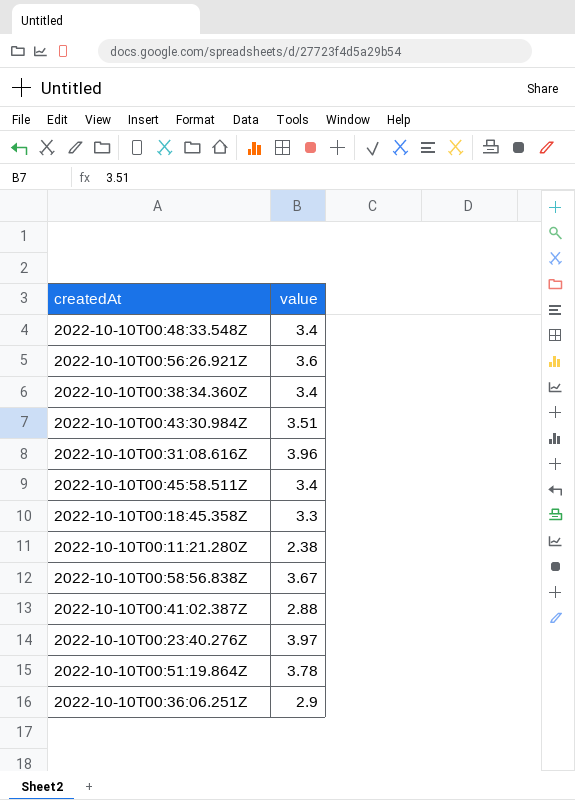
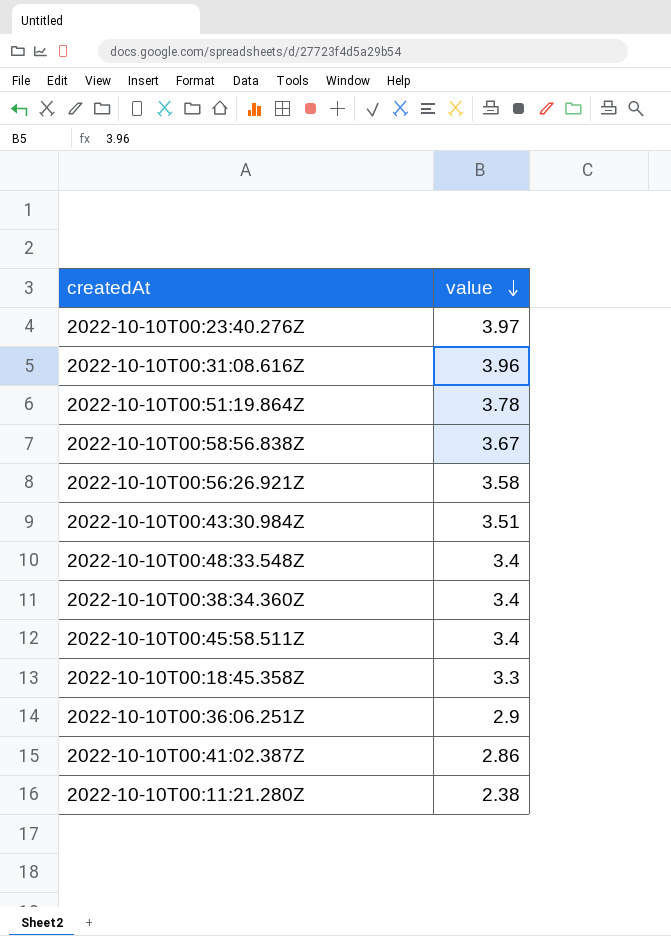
row order: none -> value descending
2022-10-10T00:56:26.921Z | value: 3.6 -> 3.58
2022-10-10T00:41:02.387Z | value: 2.88 -> 2.86

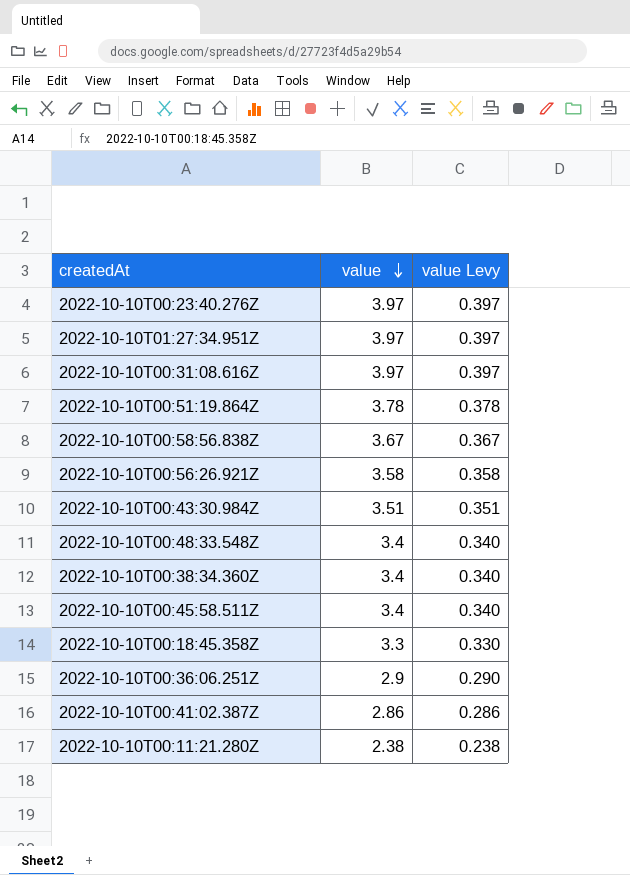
column value Levy | formula: none -> [value] * 0.1
row 2022-10-10T01:27:34.951Z: none -> 3.97 | 0.397
2022-10-10T00:31:08.616Z | value: 3.96 -> 3.97

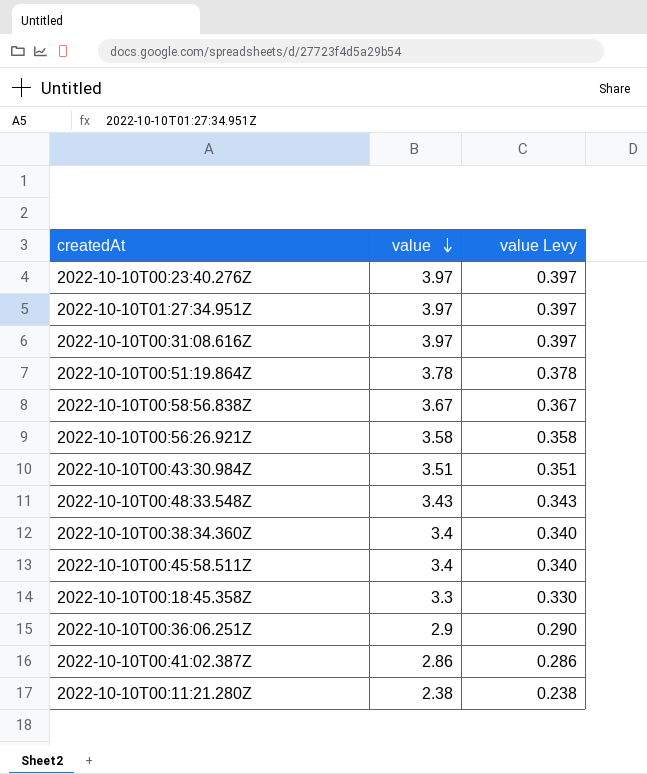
2022-10-10T00:48:33.548Z | value: 3.4 -> 3.43
2022-10-10T00:48:33.548Z | value Levy: 0.340 -> 0.343

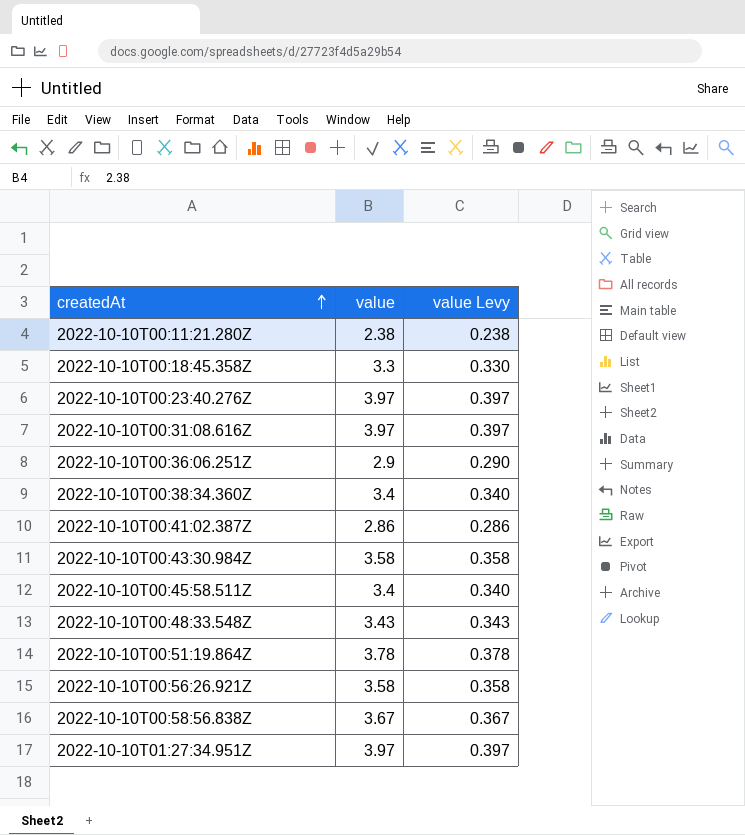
row order: value descending -> createdAt ascending
2022-10-10T00:43:30.984Z | value: 3.51 -> 3.58
2022-10-10T00:43:30.984Z | value Levy: 0.351 -> 0.358

